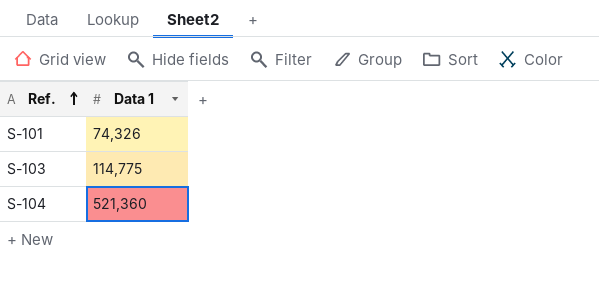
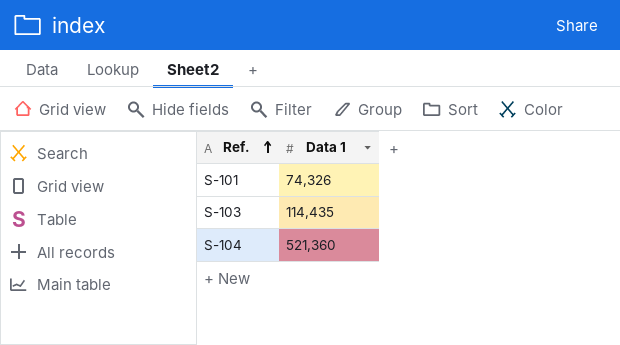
S-103 | Data 1: 114,775 -> 114,435

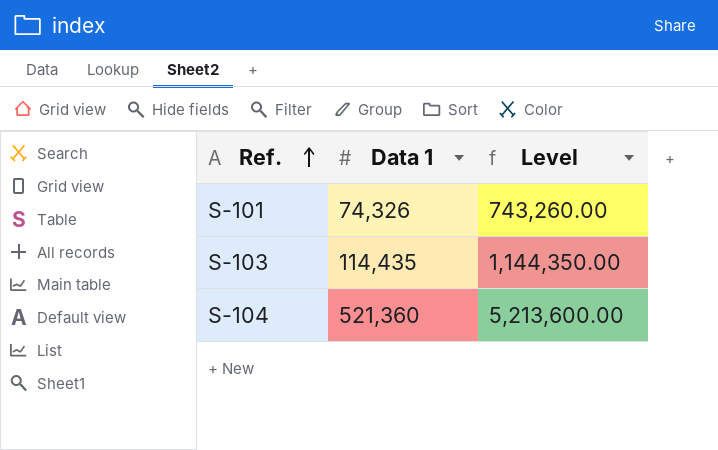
column Level | formula: none -> [Data 1] * 10

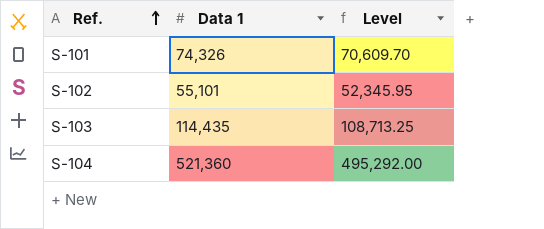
column Level | formula: [Data 1] * 10 -> [Data 1] * 0.95
row S-102: none -> 55,101 | 52,345.95

